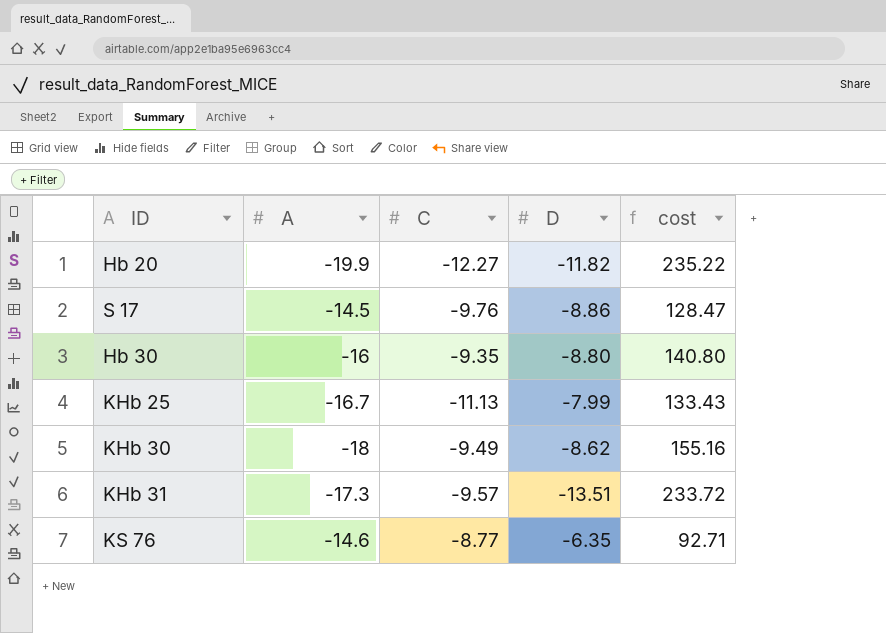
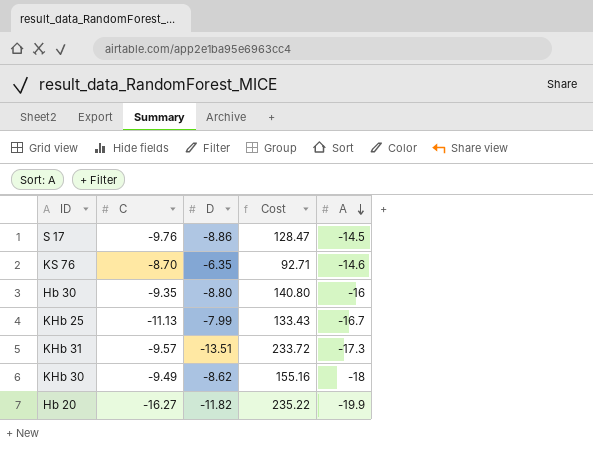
row order: none -> A descending
column name: cost -> Cost
column A | position: 2 -> 5
KS 76 | C: -8.77 -> -8.70
Hb 20 | C: -12.27 -> -16.27

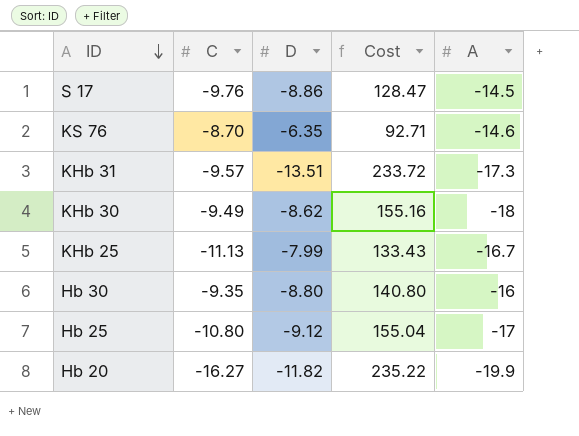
row order: A descending -> ID descending
row Hb 25: none -> -10.80 | -9.12 | 155.04 | -17

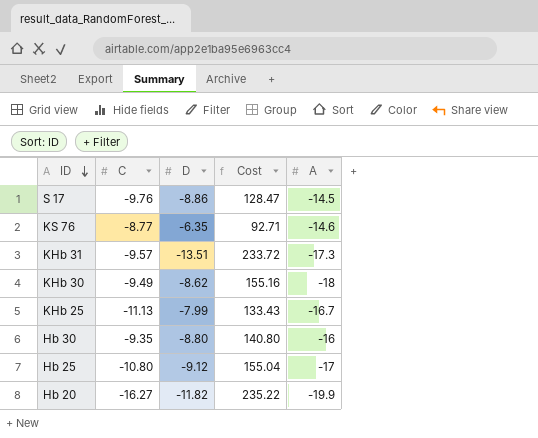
KS 76 | C: -8.70 -> -8.77

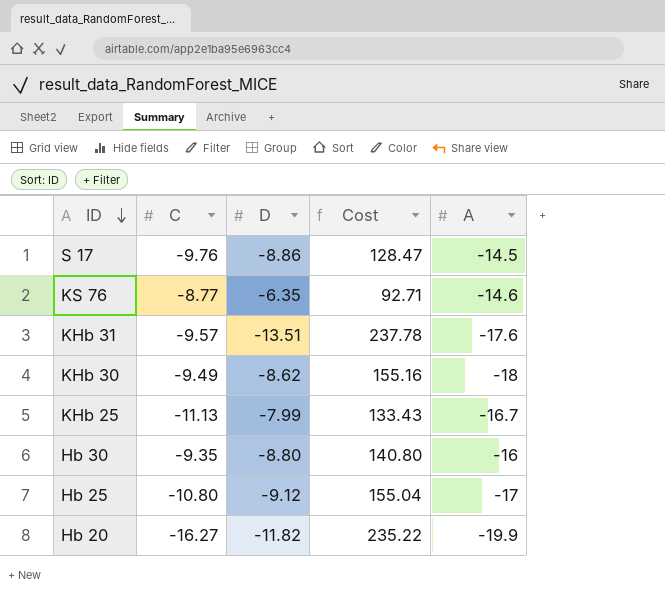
KHb 31 | Cost: 233.72 -> 237.78
KHb 31 | A: -17.3 -> -17.6

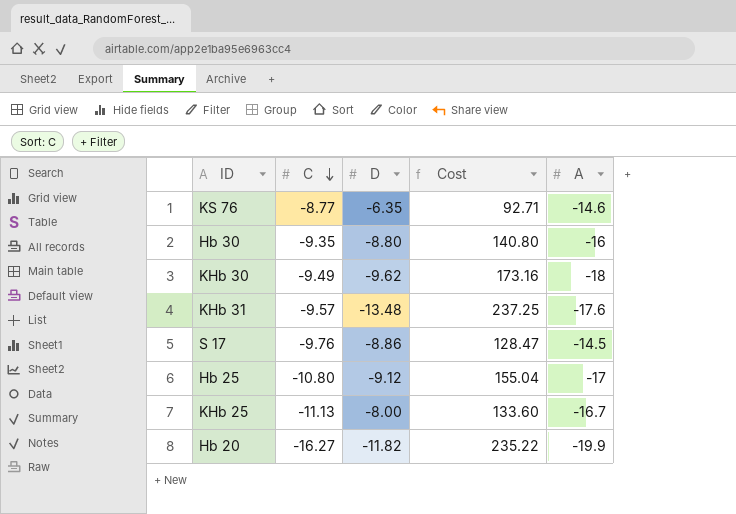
row order: ID descending -> C descending
KHb 30 | D: -8.62 -> -9.62
KHb 30 | Cost: 155.16 -> 173.16
KHb 31 | D: -13.51 -> -13.48
KHb 31 | Cost: 237.78 -> 237.25
KHb 25 | D: -7.99 -> -8.00
KHb 25 | Cost: 133.43 -> 133.60

